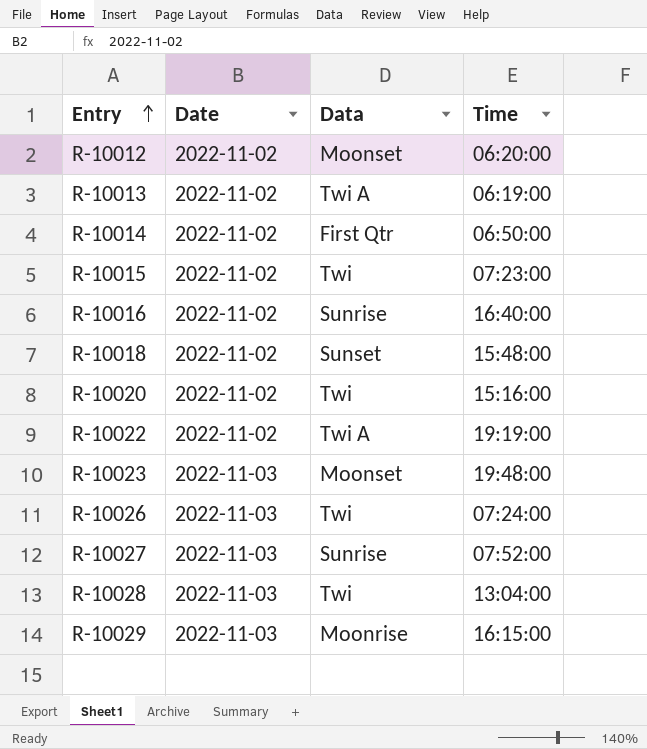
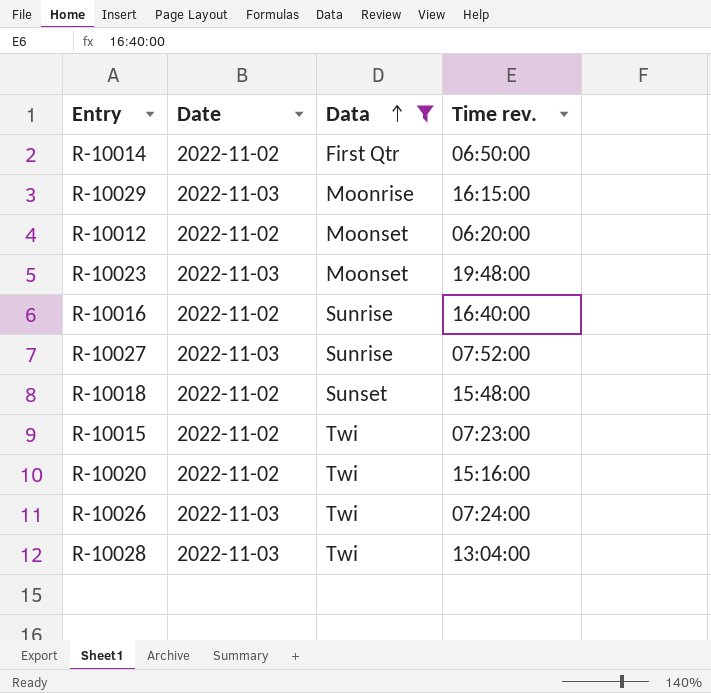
filter: none -> Data != Twi A
row order: Entry ascending -> Data ascending
column name: Time -> Time rev.

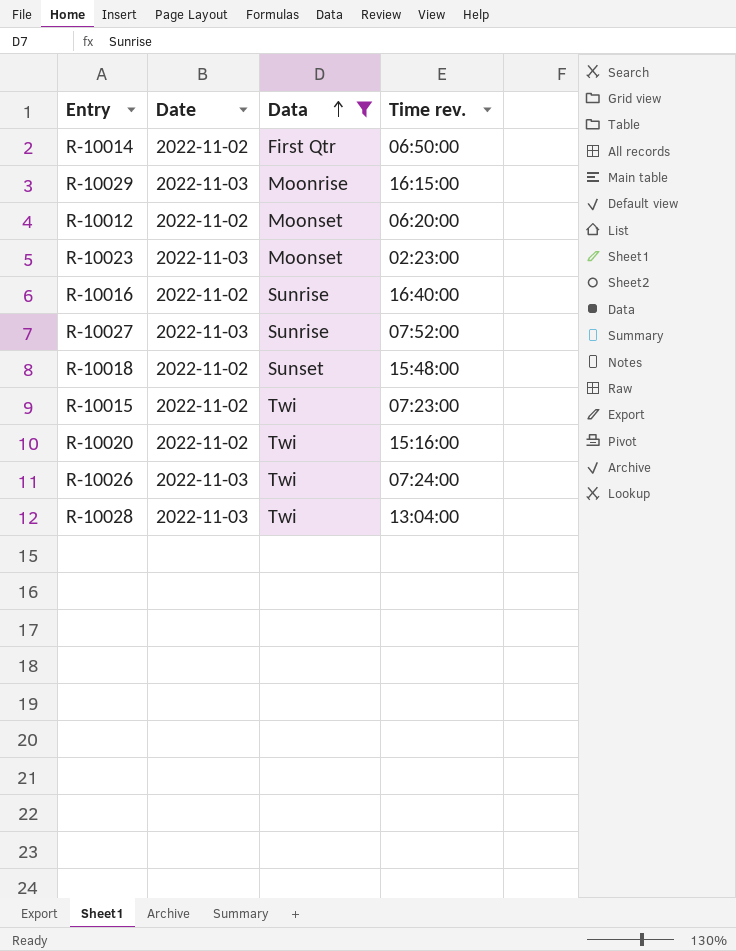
R-10023 | Time rev.: 19:48:00 -> 02:23:00

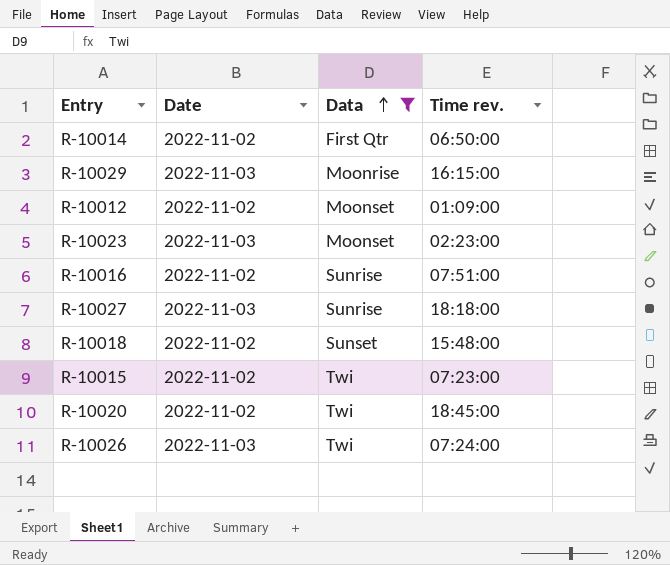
row R-10028: 2022-11-03 | Twi | 13:04:00 -> none
R-10012 | Time rev.: 06:20:00 -> 01:09:00
R-10016 | Time rev.: 16:40:00 -> 07:51:00
R-10027 | Time rev.: 07:52:00 -> 18:18:00
R-10020 | Time rev.: 15:16:00 -> 18:45:00

